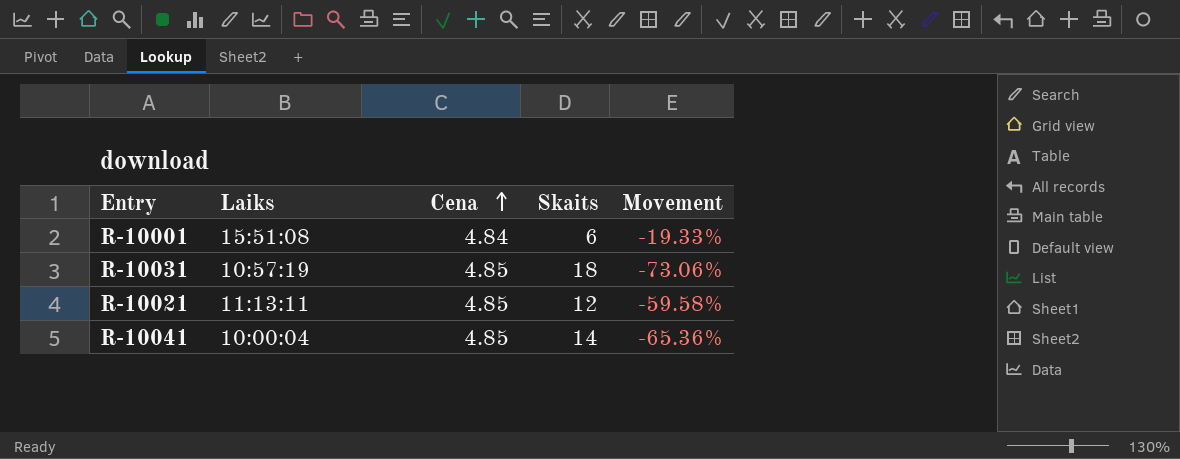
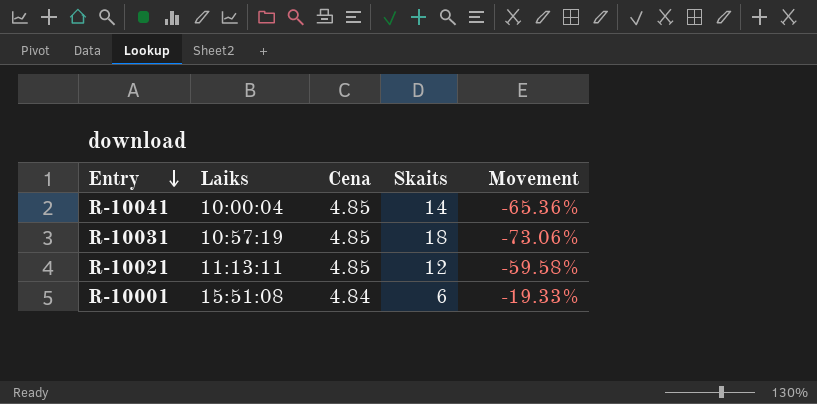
row order: Cena ascending -> Entry descending

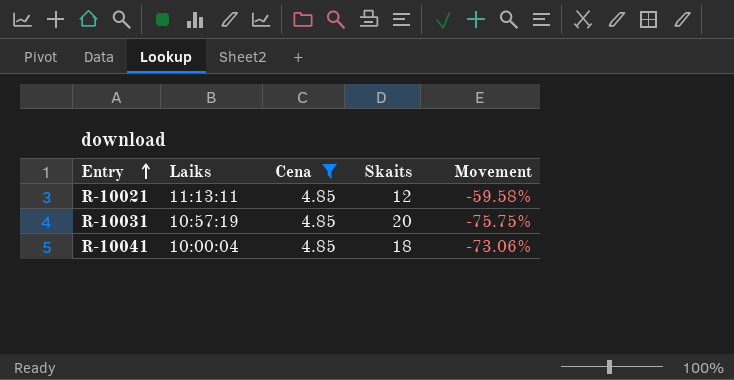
filter: none -> Cena = 4.85
row order: Entry descending -> Entry ascending
R-10031 | Skaits: 18 -> 20
R-10031 | Movement: -73.06% -> -75.75%
R-10041 | Skaits: 14 -> 18
R-10041 | Movement: -65.36% -> -73.06%

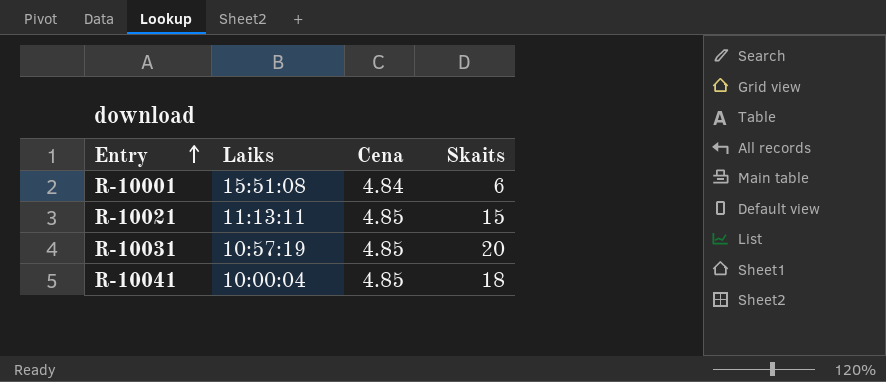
filter: Cena = 4.85 -> none
column Movement | formula: ([Cena] - [Skaits]) / [Skaits] -> none
R-10021 | Skaits: 12 -> 15

